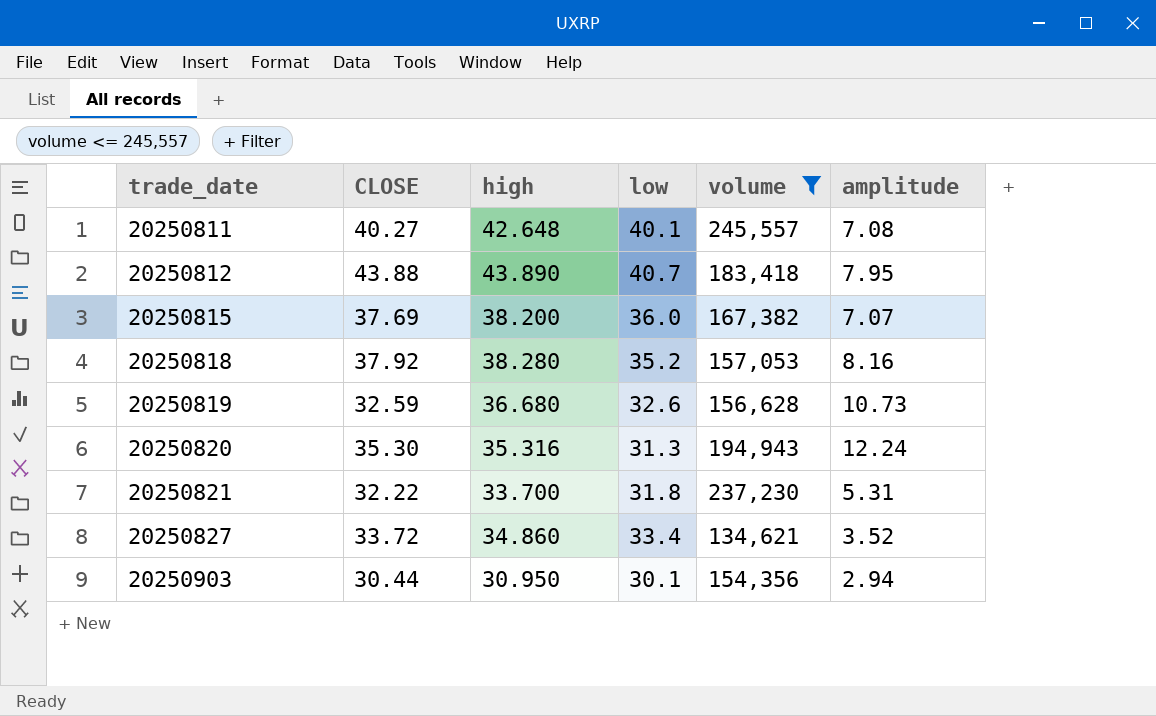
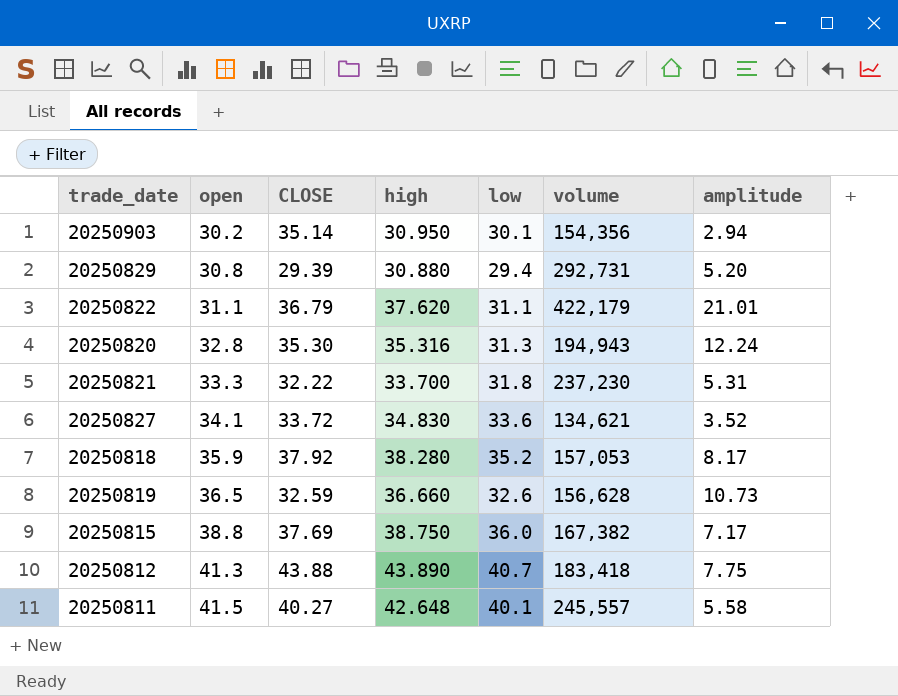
filter: volume <= 245,557 -> none
row order: trade_date ascending -> open ascending
column open | position: none -> 2
20250903 | CLOSE: 30.44 -> 35.14
20250827 | high: 34.860 -> 34.830
20250827 | low: 33.4 -> 33.6
20250818 | amplitude: 8.16 -> 8.17
20250819 | high: 36.680 -> 36.660
20250815 | high: 38.200 -> 38.750
20250815 | amplitude: 7.07 -> 7.17
20250812 | amplitude: 7.95 -> 7.75
20250811 | amplitude: 7.08 -> 5.58

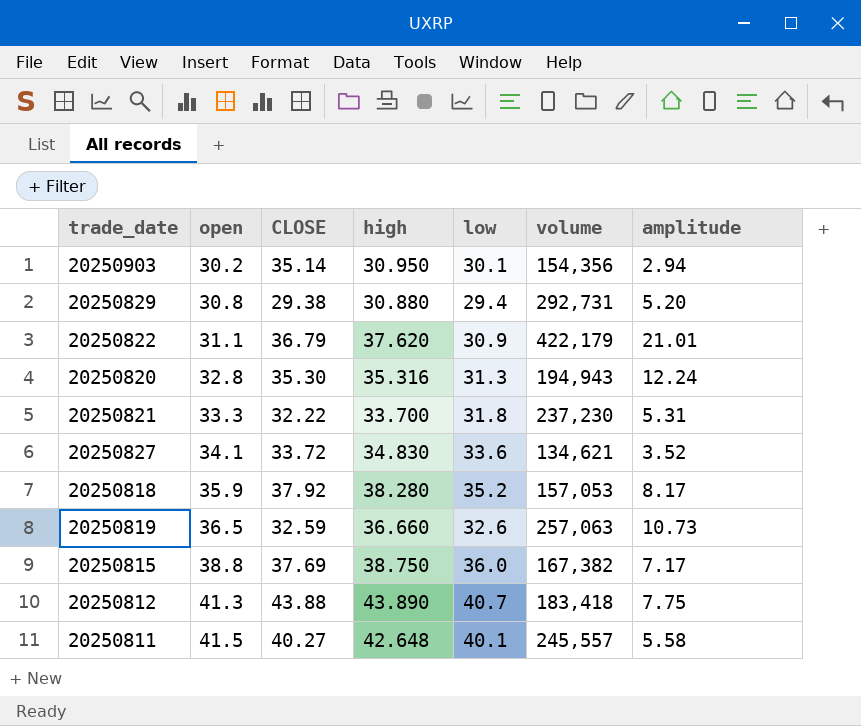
20250829 | CLOSE: 29.39 -> 29.38
20250822 | low: 31.1 -> 30.9
20250819 | volume: 156,628 -> 257,063

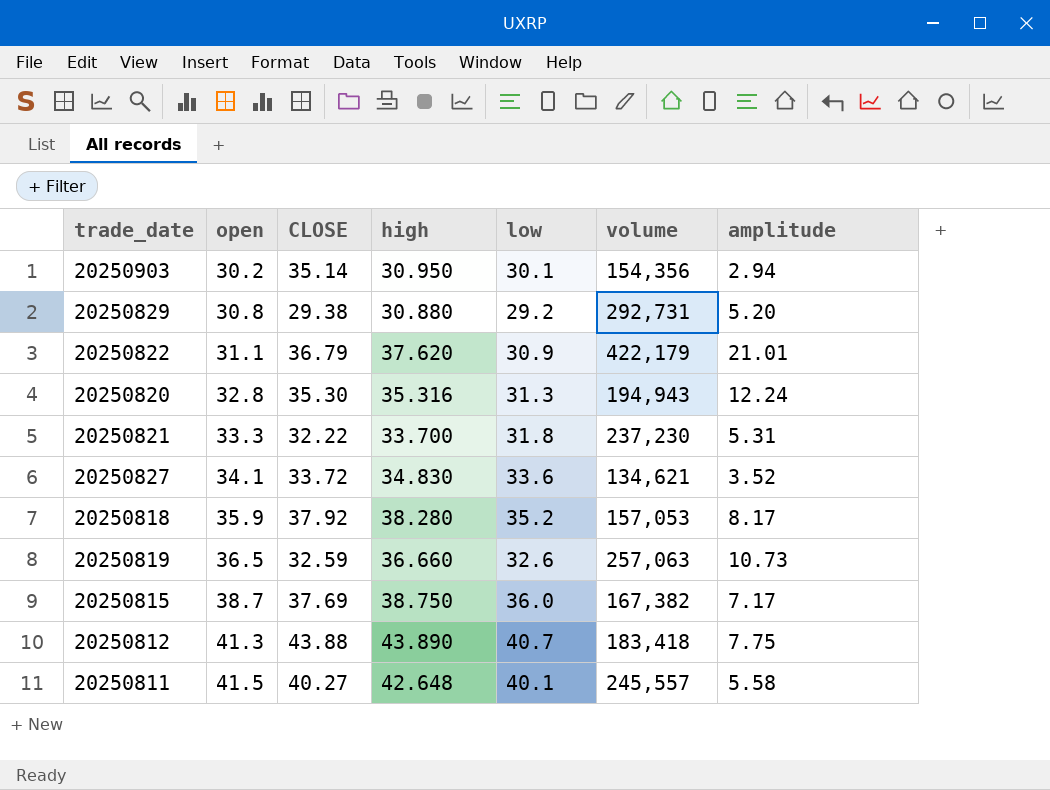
20250829 | low: 29.4 -> 29.2
20250815 | open: 38.8 -> 38.7

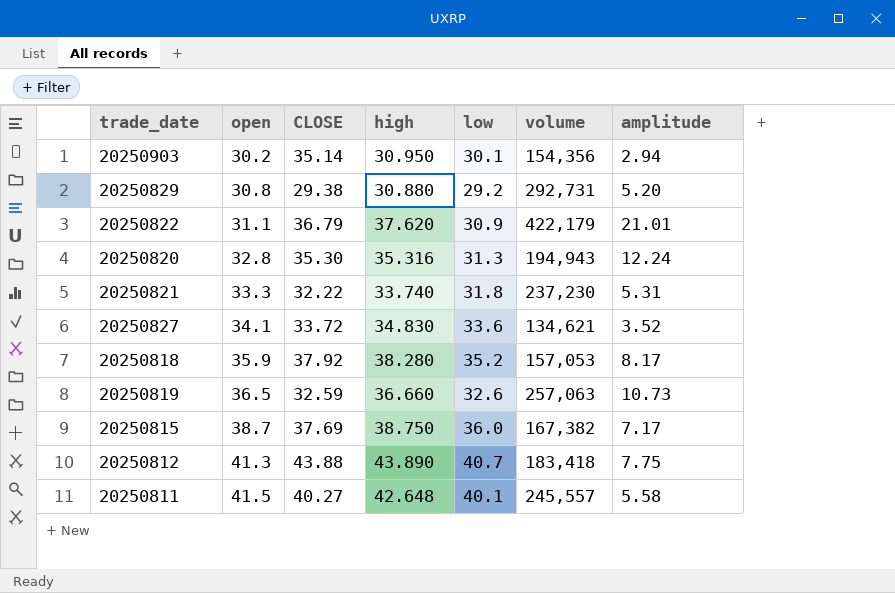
20250821 | high: 33.700 -> 33.740

